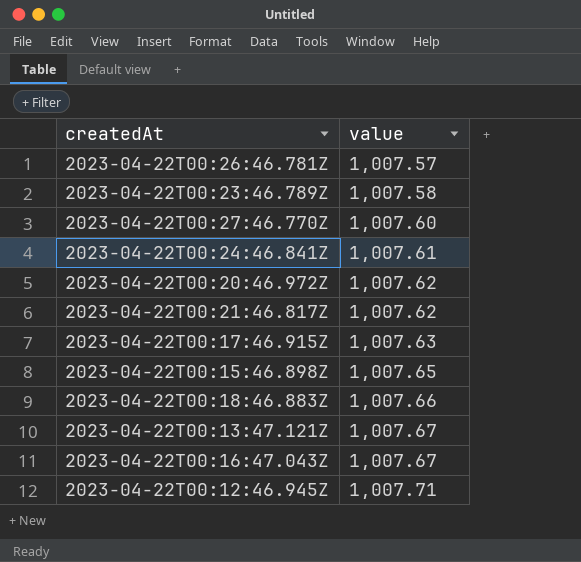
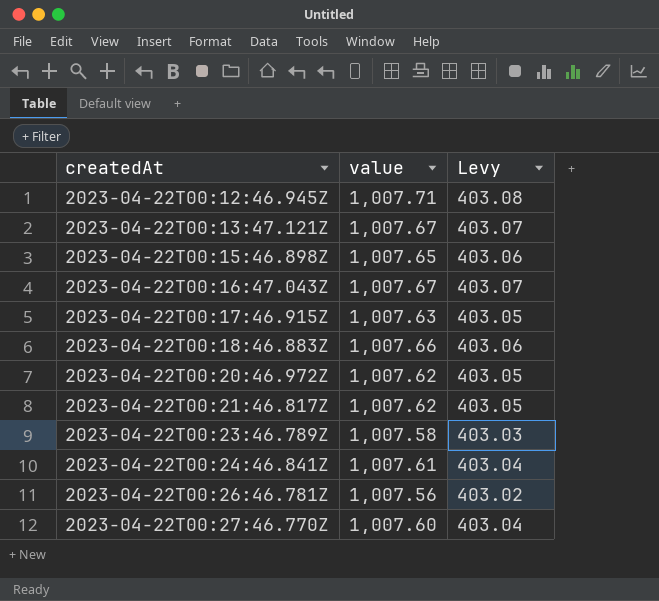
row order: value ascending -> createdAt ascending
column Levy | formula: none -> [value] * 0.4
2023-04-22T00:26:46.781Z | value: 1,007.57 -> 1,007.56

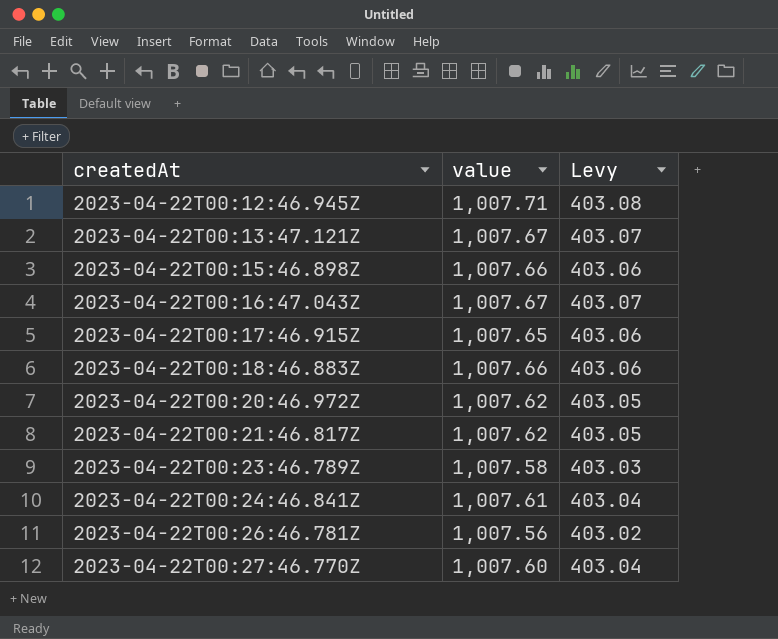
2023-04-22T00:15:46.898Z | value: 1,007.65 -> 1,007.66
2023-04-22T00:17:46.915Z | value: 1,007.63 -> 1,007.65
2023-04-22T00:17:46.915Z | Levy: 403.05 -> 403.06

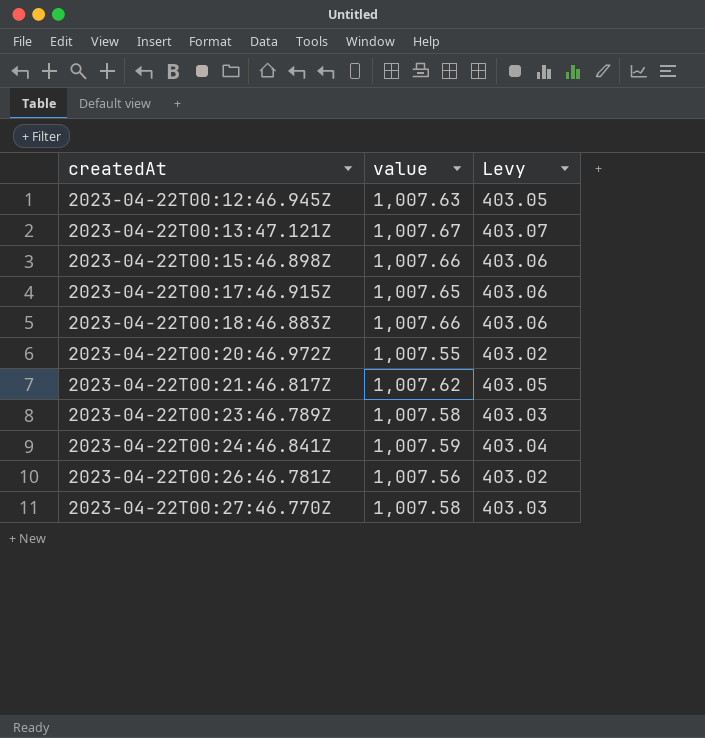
row 2023-04-22T00:16:47.043Z: 1,007.67 | 403.07 -> none
2023-04-22T00:12:46.945Z | value: 1,007.71 -> 1,007.63
2023-04-22T00:12:46.945Z | Levy: 403.08 -> 403.05
2023-04-22T00:20:46.972Z | value: 1,007.62 -> 1,007.55
2023-04-22T00:20:46.972Z | Levy: 403.05 -> 403.02
2023-04-22T00:24:46.841Z | value: 1,007.61 -> 1,007.59
2023-04-22T00:27:46.770Z | value: 1,007.60 -> 1,007.58
2023-04-22T00:27:46.770Z | Levy: 403.04 -> 403.03

